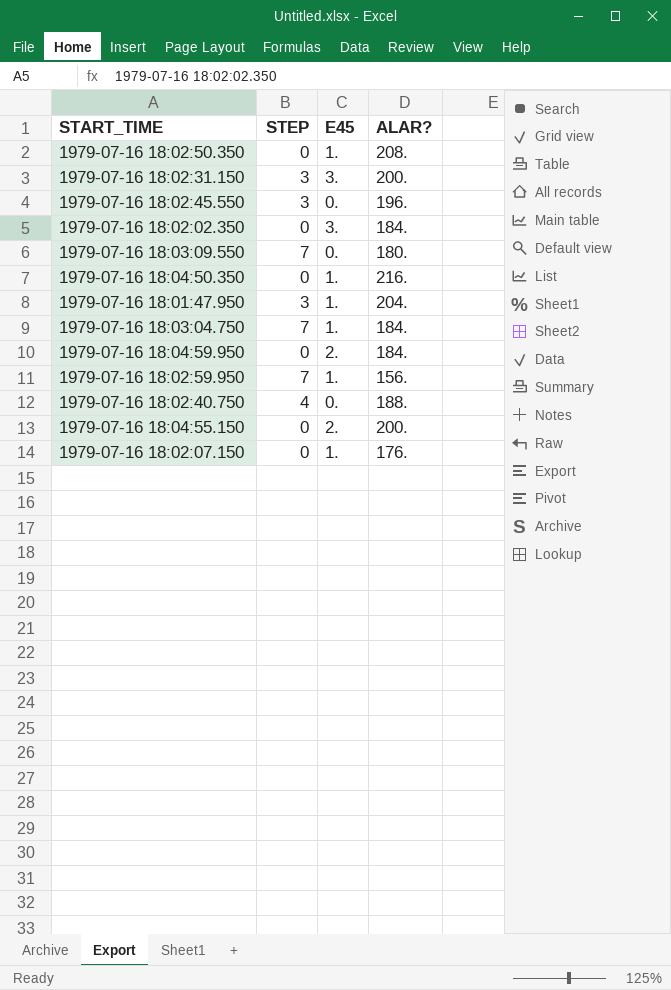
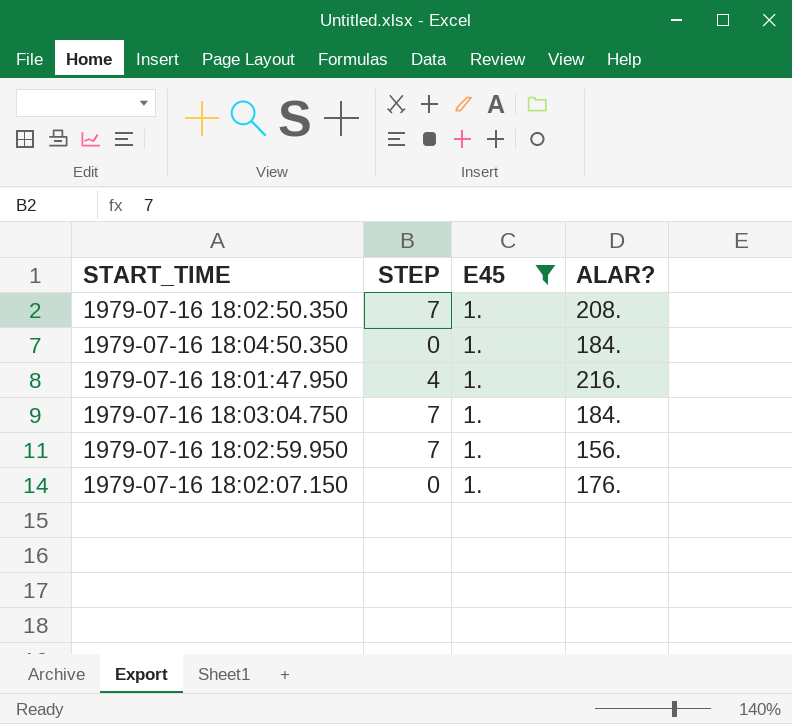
filter: none -> E45 = 1.
1979-07-16 18:02:50.350 | STEP: 0 -> 7
1979-07-16 18:04:50.350 | ALAR?: 216. -> 184.
1979-07-16 18:01:47.950 | STEP: 3 -> 4
1979-07-16 18:01:47.950 | ALAR?: 204. -> 216.

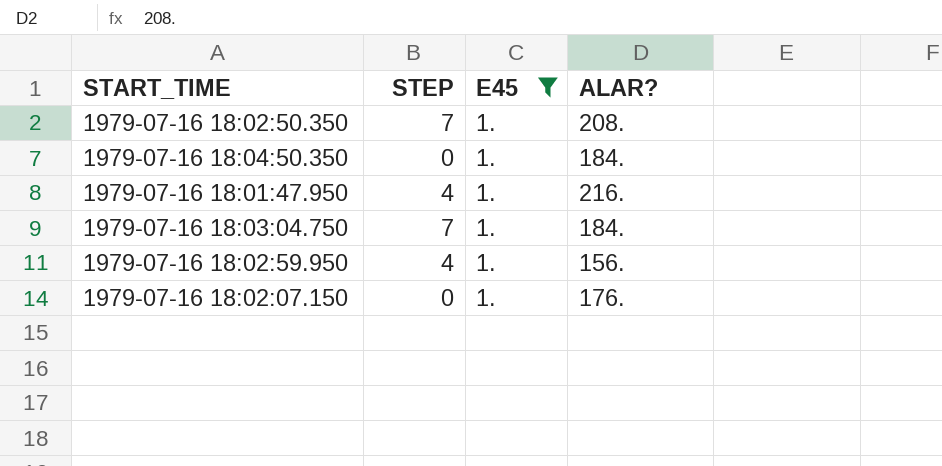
1979-07-16 18:02:59.950 | STEP: 7 -> 4

